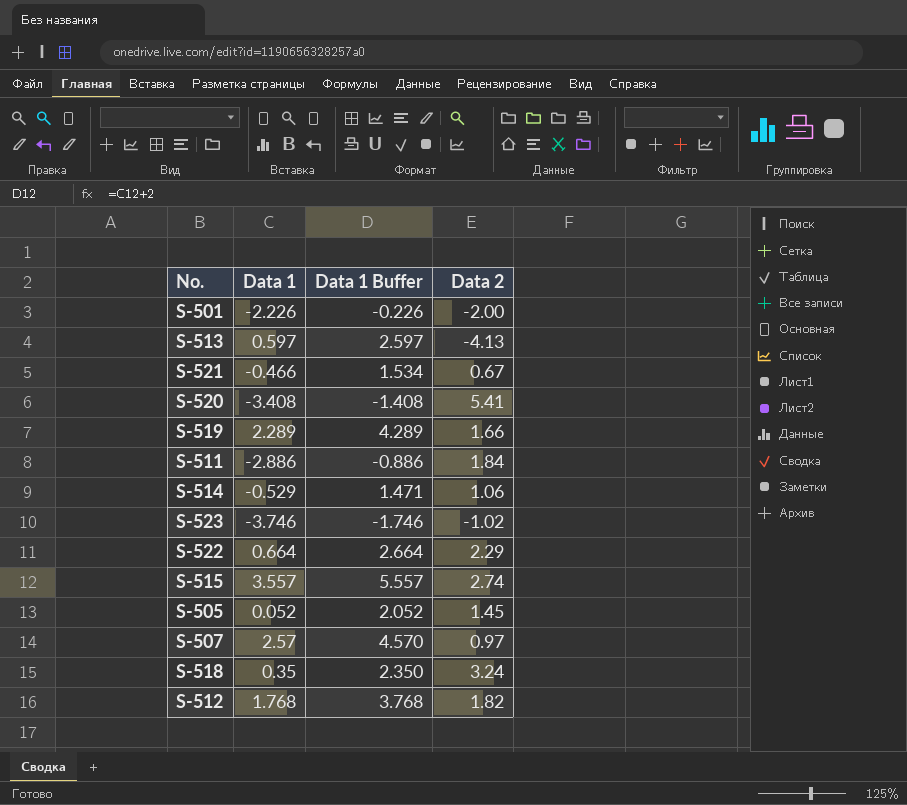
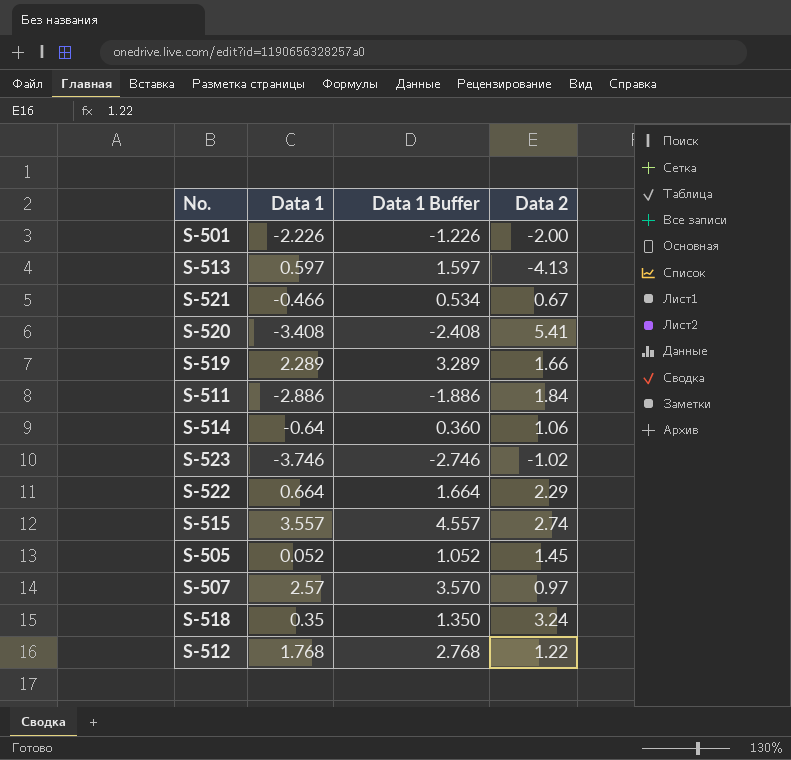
column Data 1 Buffer | formula: [Data 1] + 2 -> [Data 1] + 1
S-514 | Data 1: -0.529 -> -0.64
S-512 | Data 2: 1.82 -> 1.22

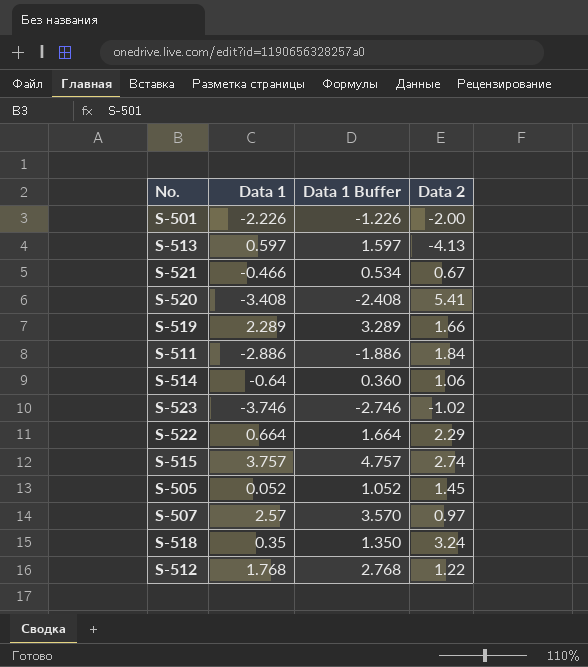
S-515 | Data 1: 3.557 -> 3.757
S-515 | Data 1 Buffer: 4.557 -> 4.757

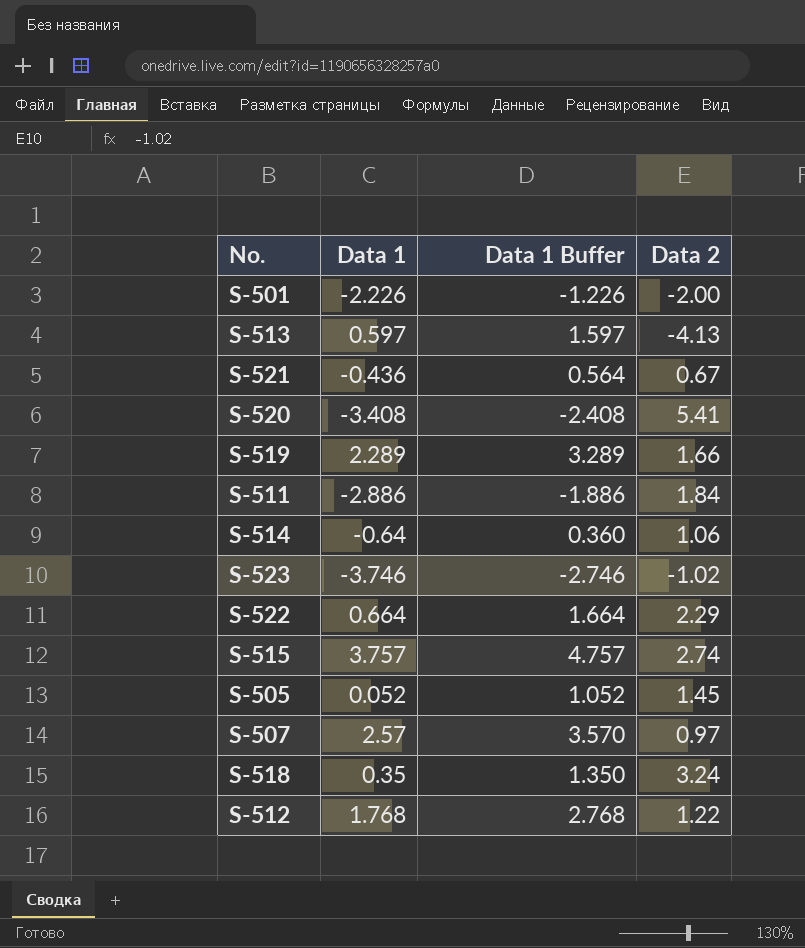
S-521 | Data 1: -0.466 -> -0.436
S-521 | Data 1 Buffer: 0.534 -> 0.564

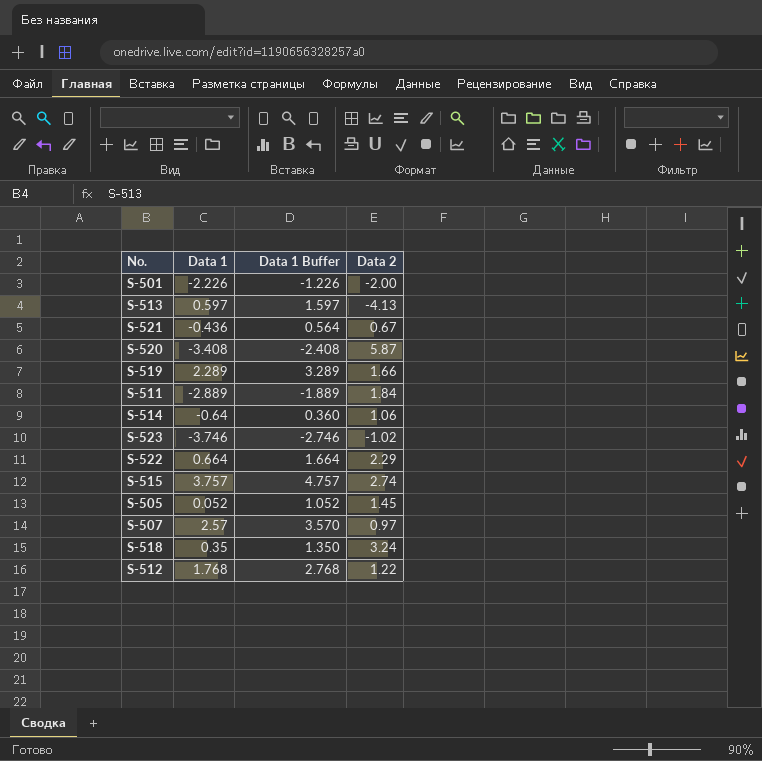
S-520 | Data 2: 5.41 -> 5.87
S-511 | Data 1: -2.886 -> -2.889
S-511 | Data 1 Buffer: -1.886 -> -1.889

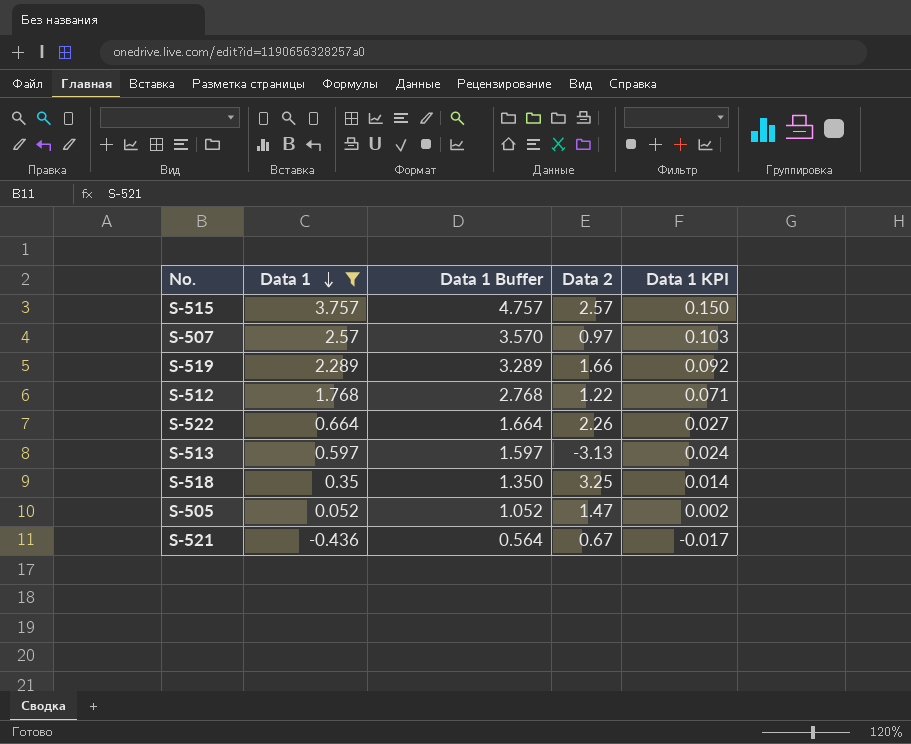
filter: none -> Data 1 >= -0.436
row order: none -> Data 1 descending
column Data 1 KPI | formula: none -> [Data 1] * 0.04
S-515 | Data 2: 2.74 -> 2.57
S-522 | Data 2: 2.29 -> 2.26
S-513 | Data 2: -4.13 -> -3.13
S-518 | Data 2: 3.24 -> 3.25
S-505 | Data 2: 1.45 -> 1.47

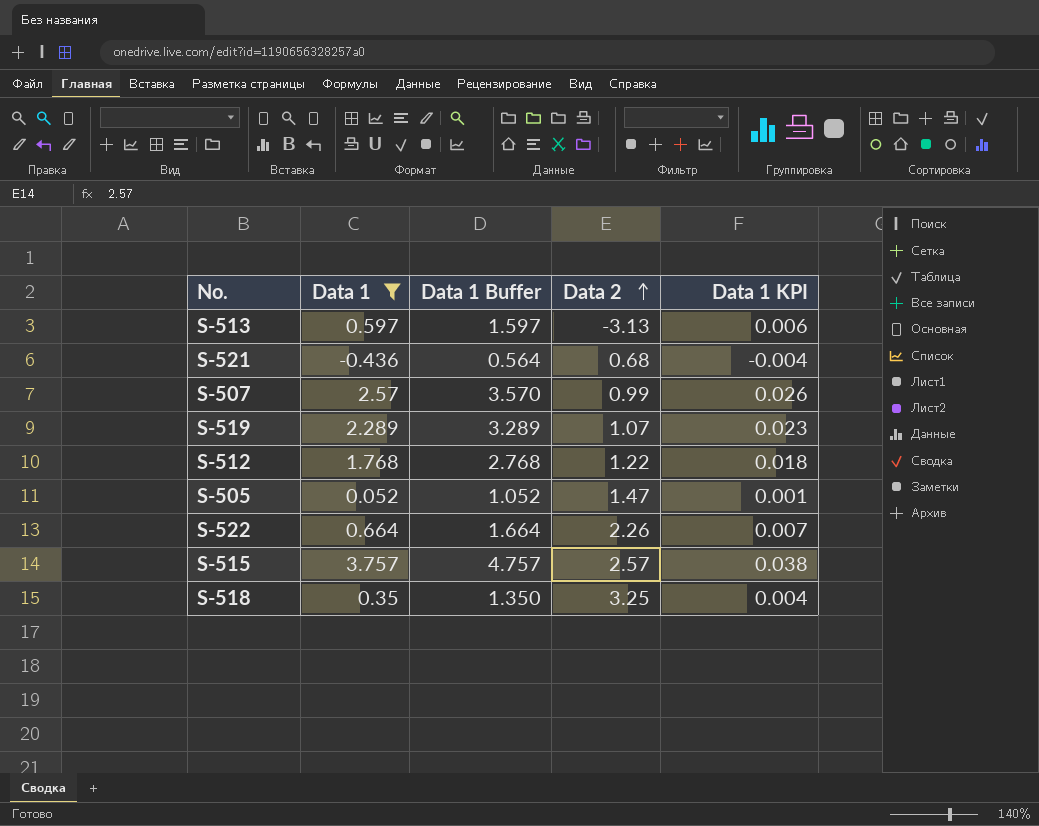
row order: Data 1 descending -> Data 2 ascending
column Data 1 KPI | formula: [Data 1] * 0.04 -> [Data 1] * 0.01
S-521 | Data 2: 0.67 -> 0.68
S-507 | Data 2: 0.97 -> 0.99
S-519 | Data 2: 1.66 -> 1.07

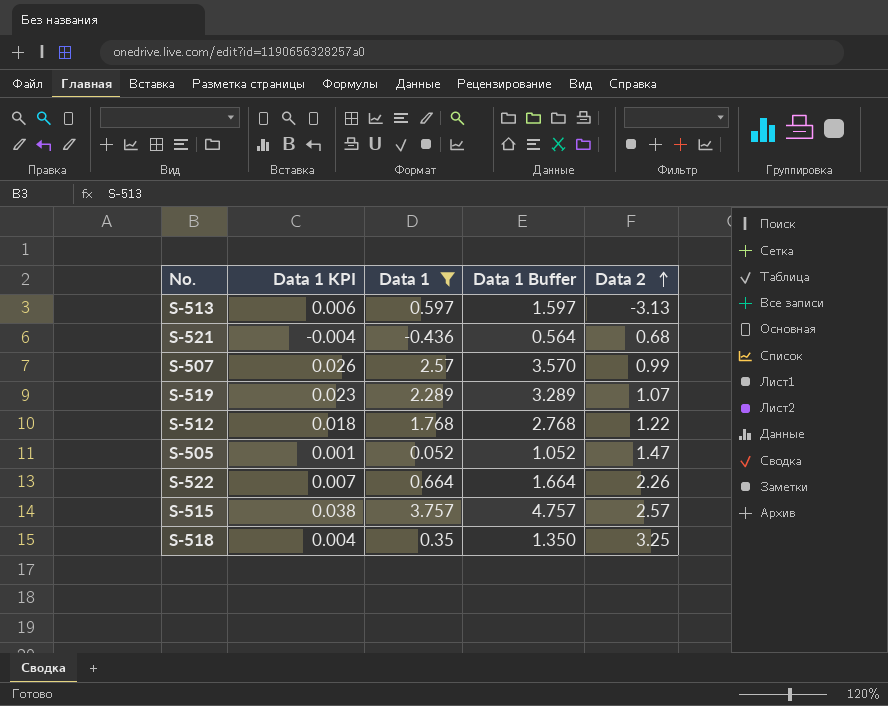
column Data 1 KPI | position: 5 -> 2

